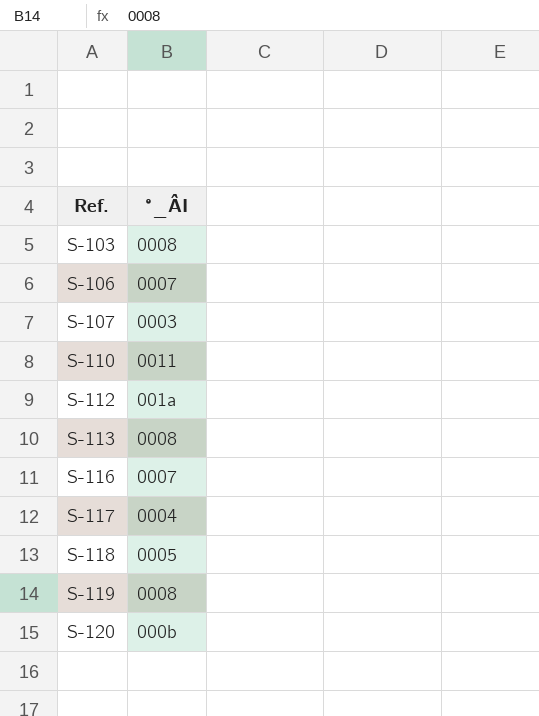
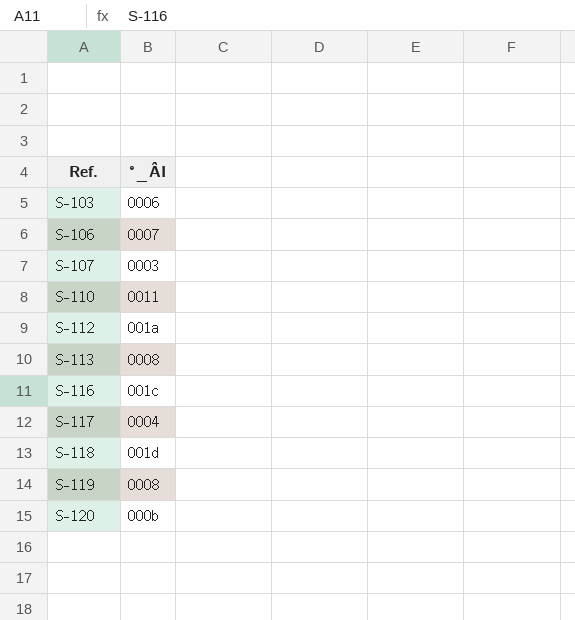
S-103 | °_ÂI: 0008 -> 0006
S-116 | °_ÂI: 0007 -> 001c
S-118 | °_ÂI: 0005 -> 001d

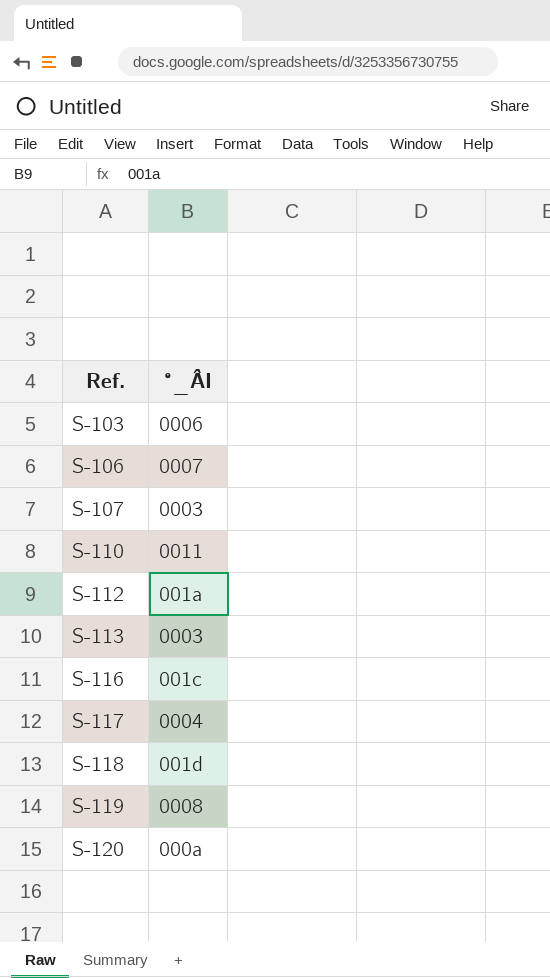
S-113 | °_ÂI: 0008 -> 0003
S-120 | °_ÂI: 000b -> 000a

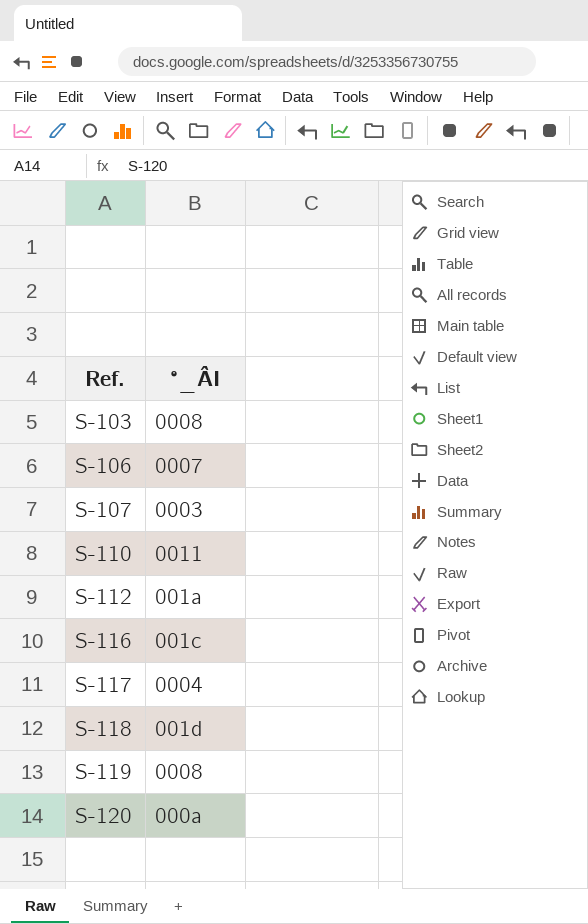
row S-113: 0003 -> none
S-103 | °_ÂI: 0006 -> 0008

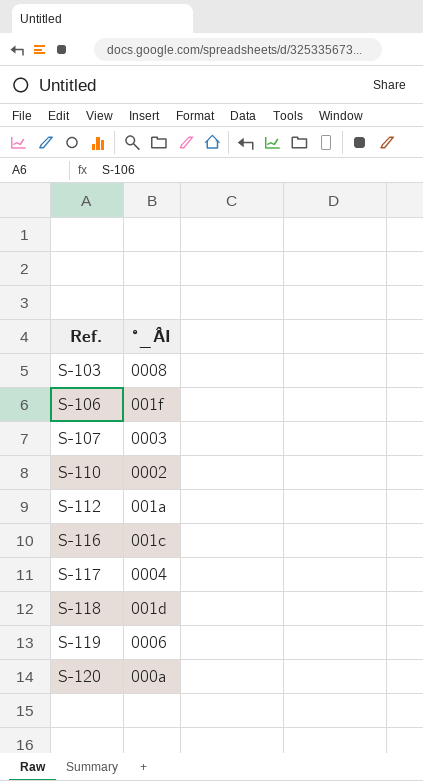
S-106 | °_ÂI: 0007 -> 001f
S-110 | °_ÂI: 0011 -> 0002
S-119 | °_ÂI: 0008 -> 0006

